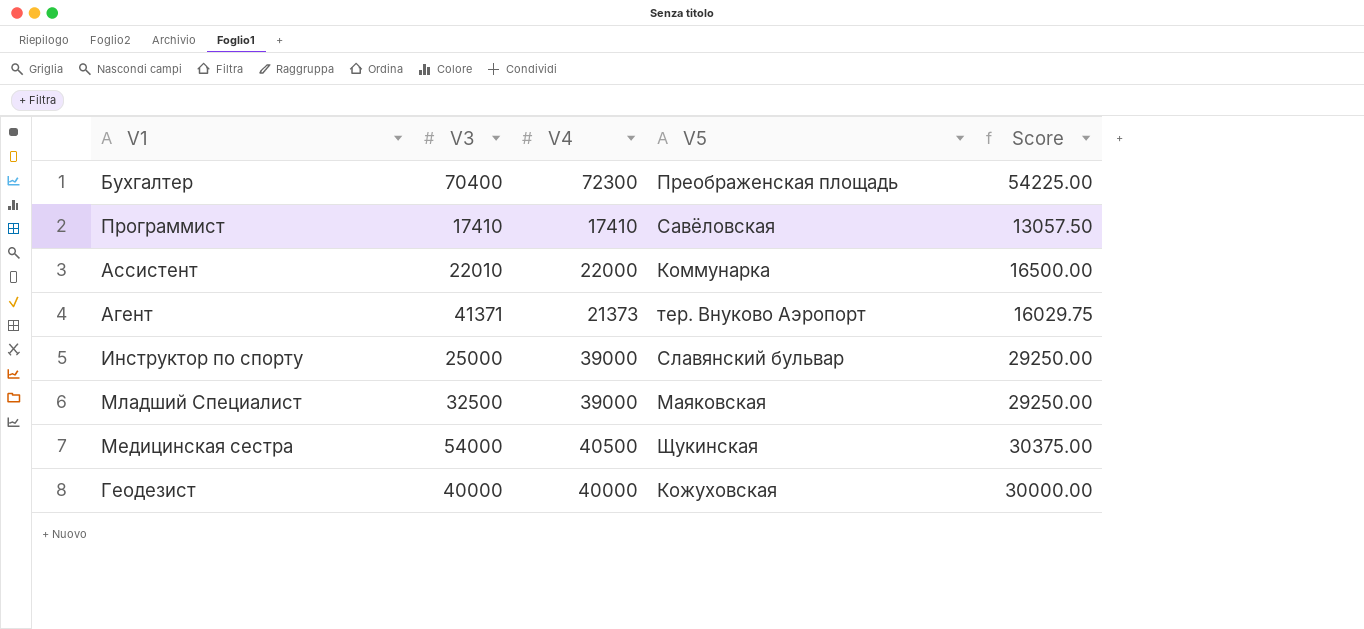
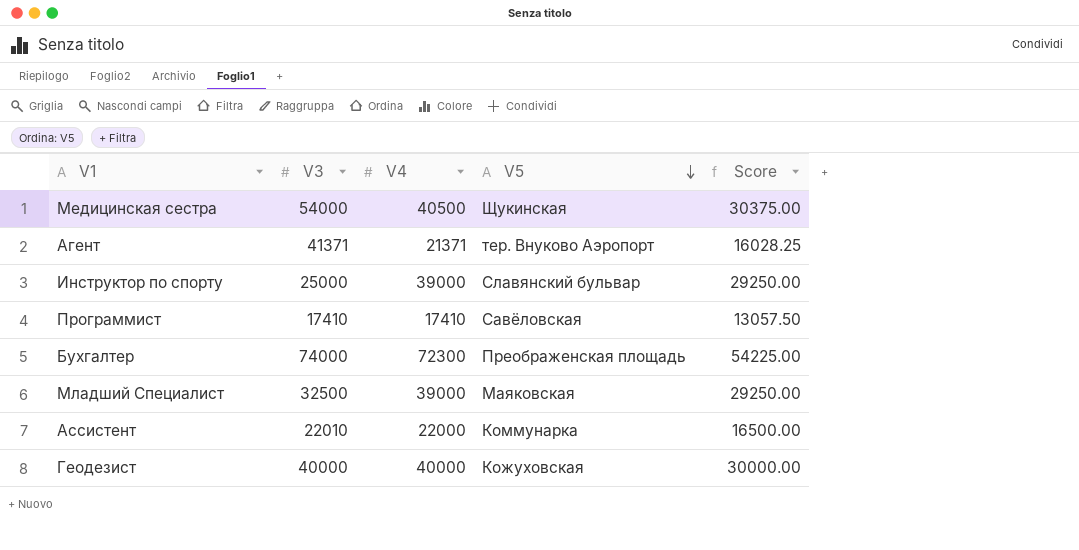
row order: none -> V5 descending
Агент | V4: 21373 -> 21371
Агент | Score: 16029.75 -> 16028.25
Бухгалтер | V3: 70400 -> 74000

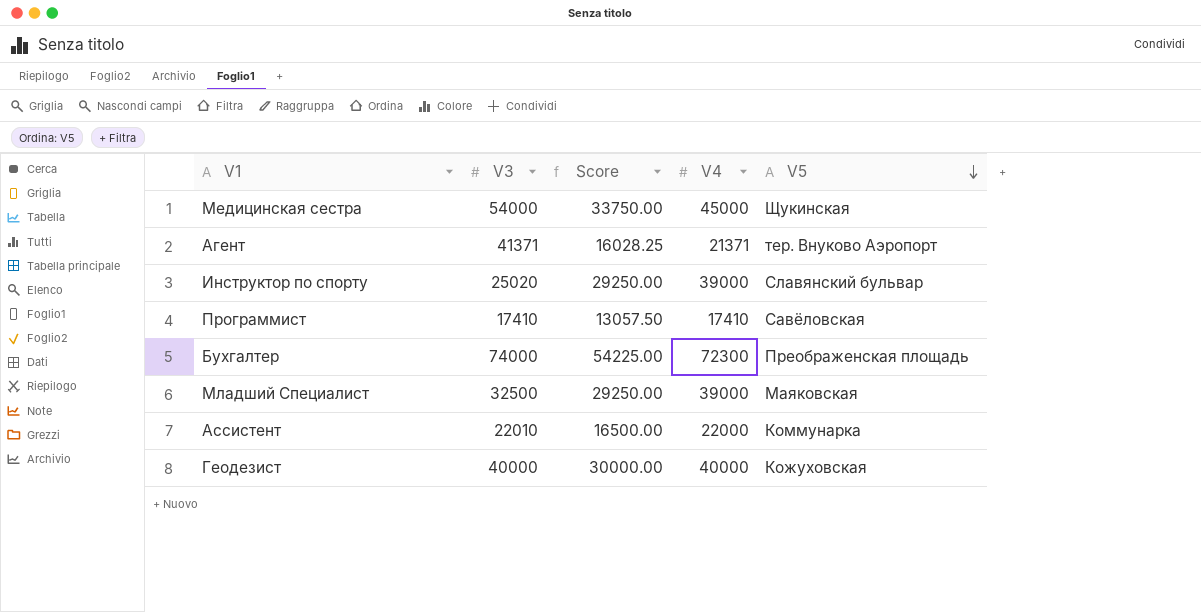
column Score | position: 5 -> 3
Медицинская сестра | Score: 30375.00 -> 33750.00
Медицинская сестра | V4: 40500 -> 45000
Инструктор по спорту | V3: 25000 -> 25020

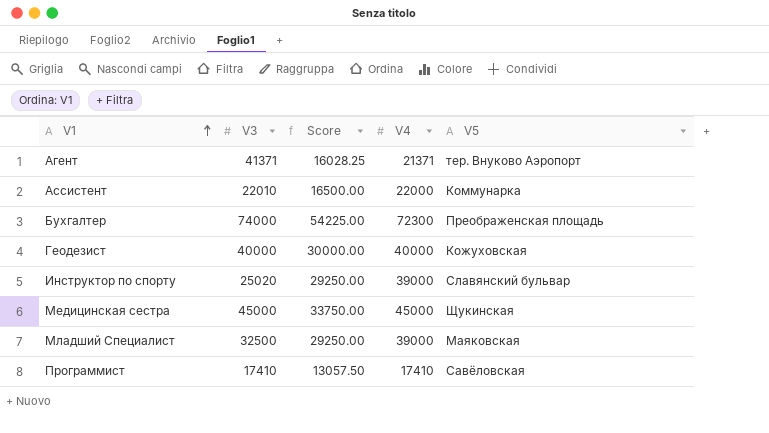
row order: V5 descending -> V1 ascending
Медицинская сестра | V3: 54000 -> 45000

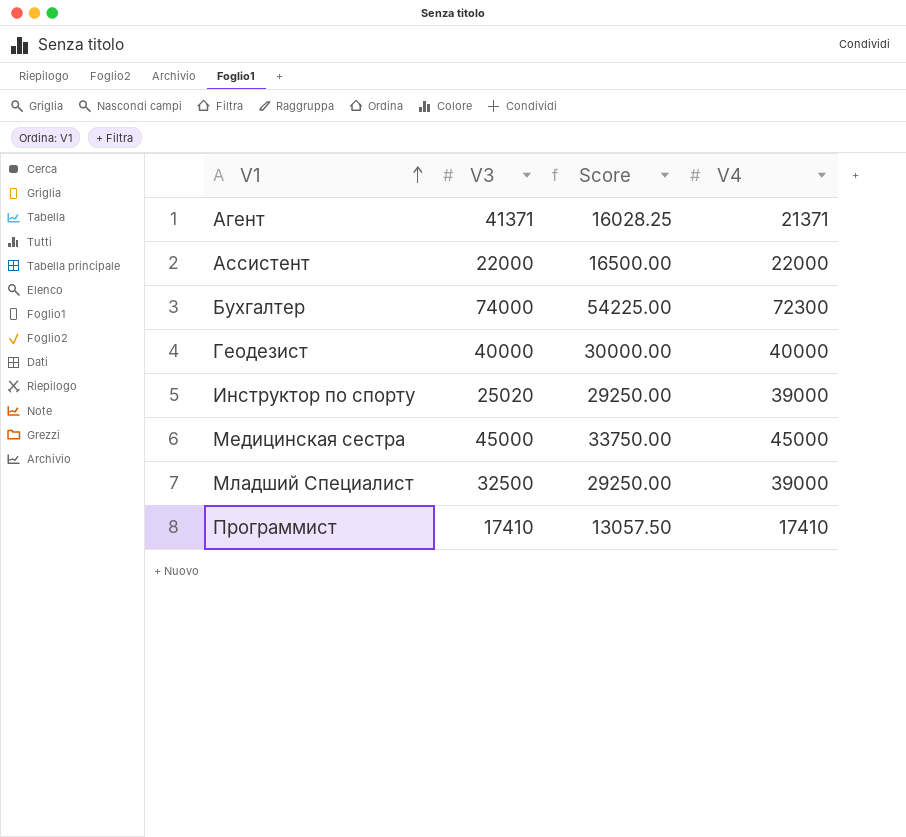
column V5 | position: 5 -> none
Ассистент | V3: 22010 -> 22000

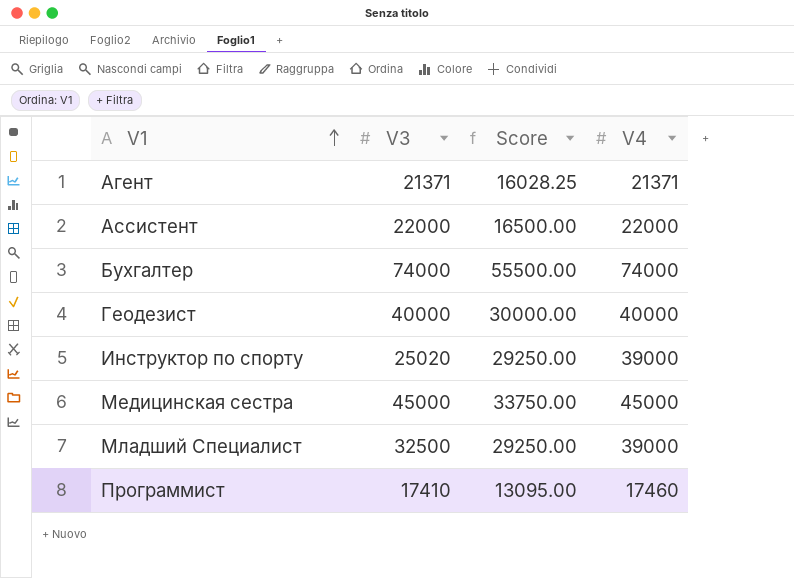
Агент | V3: 41371 -> 21371
Бухгалтер | Score: 54225.00 -> 55500.00
Бухгалтер | V4: 72300 -> 74000
Программист | Score: 13057.50 -> 13095.00
Программист | V4: 17410 -> 17460

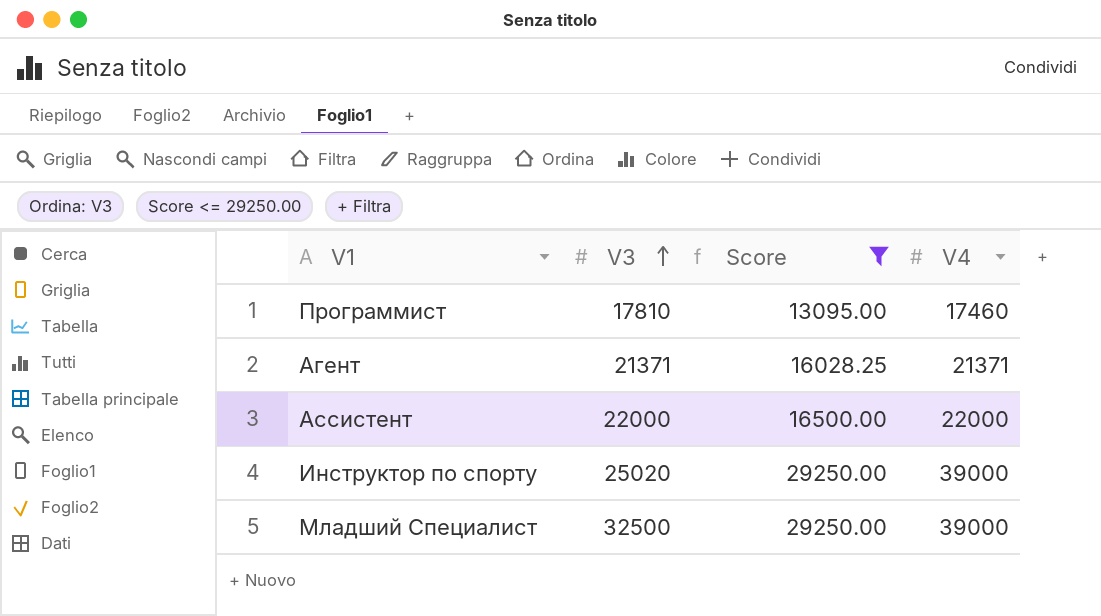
filter: none -> Score <= 29250.00
row order: V1 ascending -> V3 ascending
Программист | V3: 17410 -> 17810

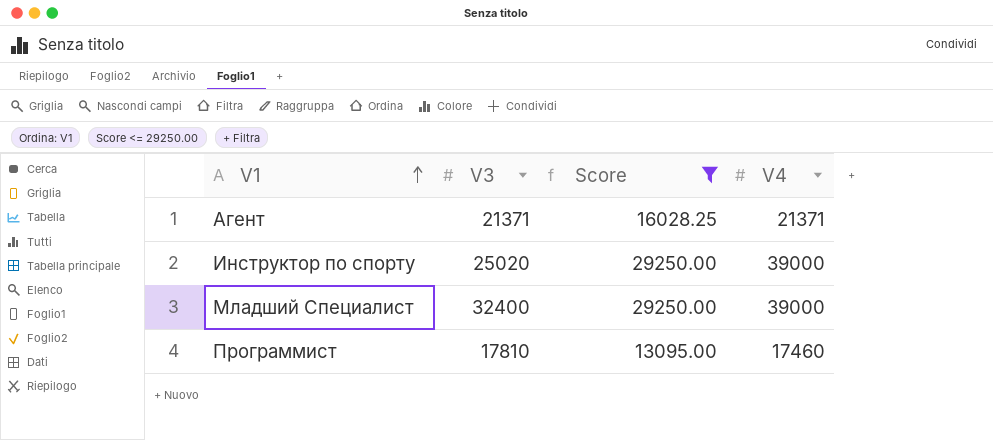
row order: V3 ascending -> V1 ascending
row Ассистент: 22000 | 16500.00 | 22000 -> none
Младший Специалист | V3: 32500 -> 32400

